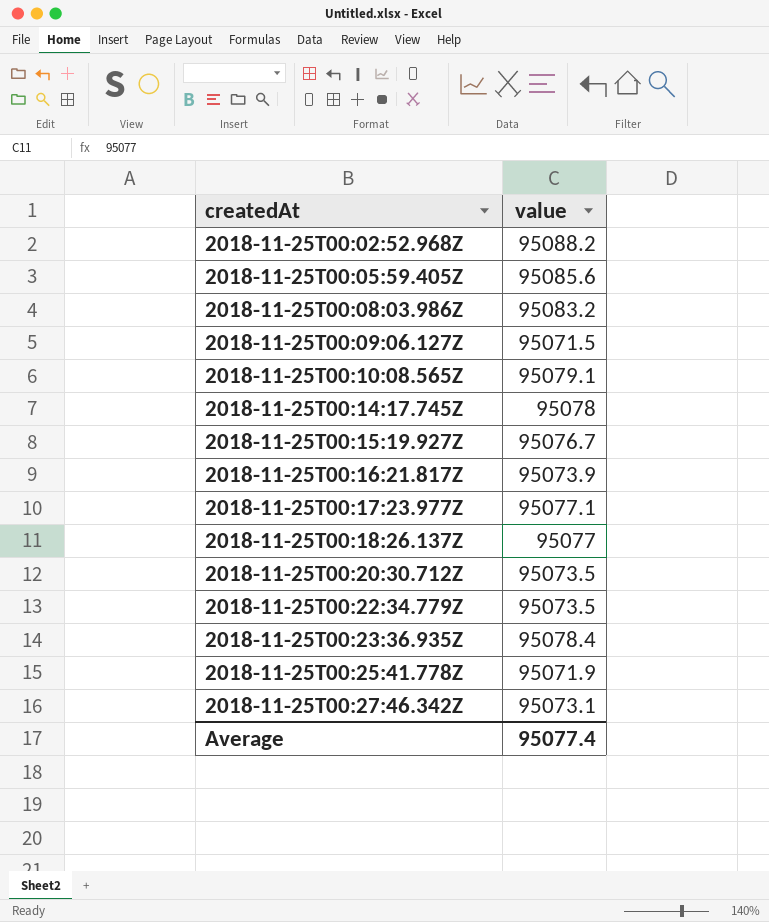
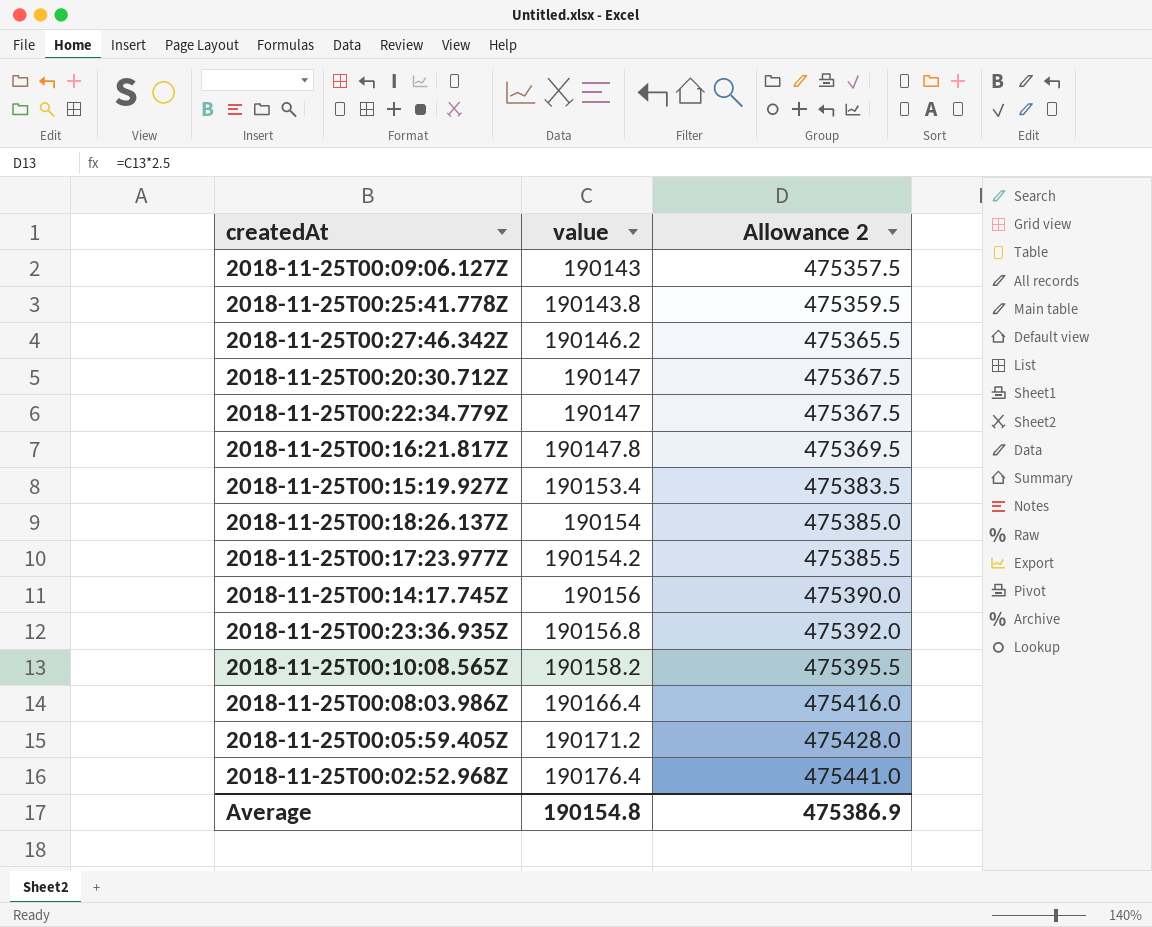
row order: createdAt ascending -> value ascending
column Allowance 2 | formula: none -> [value] * 2.5
2018-11-25T00:09:06.127Z | value: 95071.5 -> 190143
2018-11-25T00:25:41.778Z | value: 95071.9 -> 190143.8
2018-11-25T00:27:46.342Z | value: 95073.1 -> 190146.2
2018-11-25T00:20:30.712Z | value: 95073.5 -> 190147
2018-11-25T00:22:34.779Z | value: 95073.5 -> 190147
2018-11-25T00:16:21.817Z | value: 95073.9 -> 190147.8
2018-11-25T00:15:19.927Z | value: 95076.7 -> 190153.4
2018-11-25T00:18:26.137Z | value: 95077 -> 190154
2018-11-25T00:17:23.977Z | value: 95077.1 -> 190154.2
2018-11-25T00:14:17.745Z | value: 95078 -> 190156
2018-11-25T00:23:36.935Z | value: 95078.4 -> 190156.8
2018-11-25T00:10:08.565Z | value: 95079.1 -> 190158.2
2018-11-25T00:08:03.986Z | value: 95083.2 -> 190166.4
2018-11-25T00:05:59.405Z | value: 95085.6 -> 190171.2
2018-11-25T00:02:52.968Z | value: 95088.2 -> 190176.4
Average | value: 95077.4 -> 190154.8

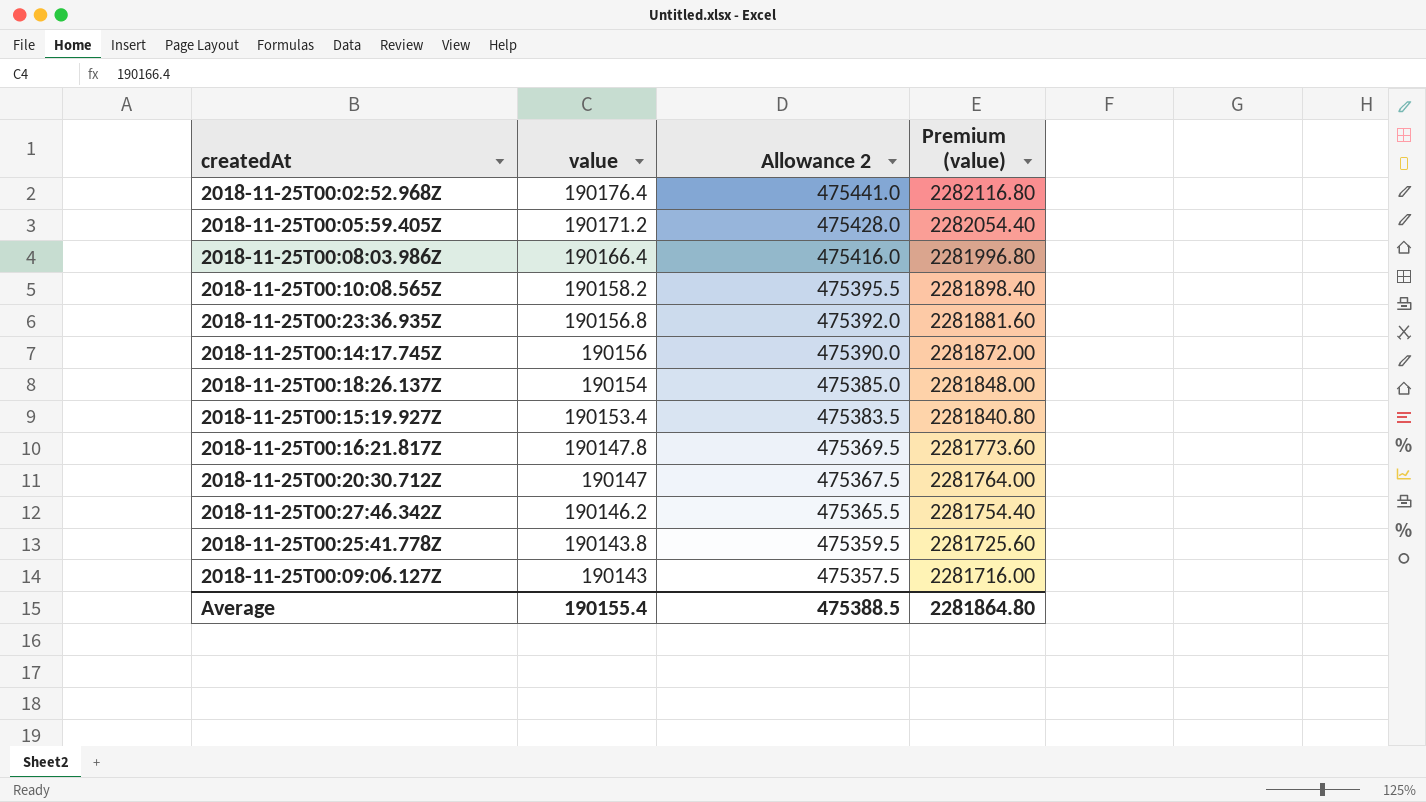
row order: value ascending -> value descending
column Premium (value) | formula: none -> [value] * 12
row 2018-11-25T00:22:34.779Z: 190147 | 475367.5 -> none
row 2018-11-25T00:17:23.977Z: 190154.2 | 475385.5 -> none
Average | value: 190154.8 -> 190155.4
Average | Allowance 2: 475386.9 -> 475388.5

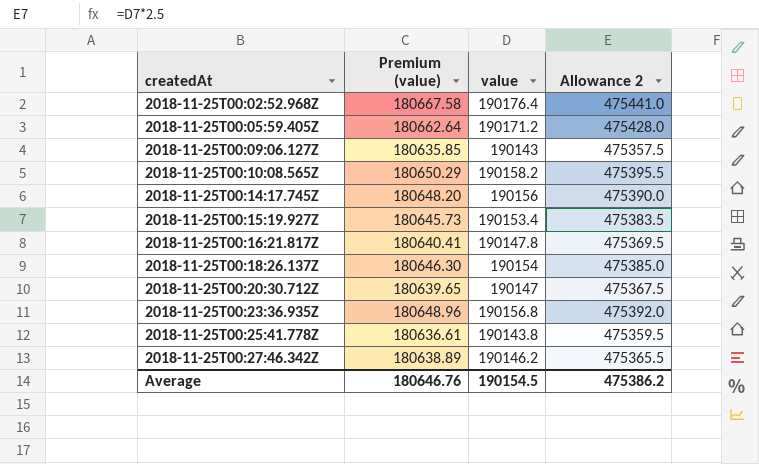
row order: value descending -> createdAt ascending
column Premium (value) | formula: [value] * 12 -> [value] * 0.95
column Premium (value) | position: 4 -> 2
row 2018-11-25T00:08:03.986Z: 190166.4 | 475416.0 | 2281996.80 -> none
Average | Premium (value): 2281864.80 -> 180646.76
Average | value: 190155.4 -> 190154.5
Average | Allowance 2: 475388.5 -> 475386.2

